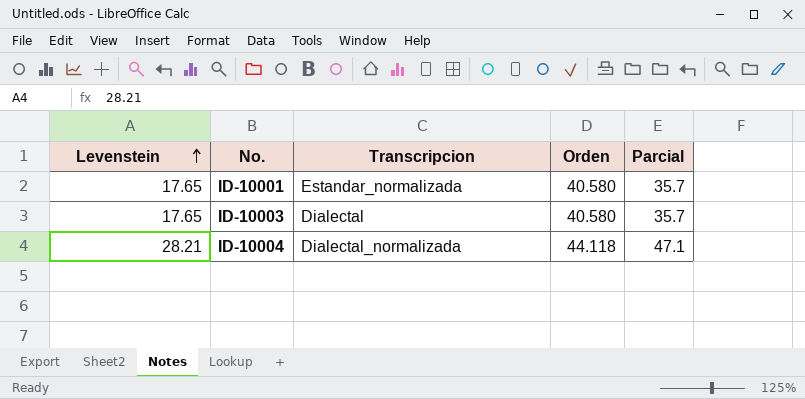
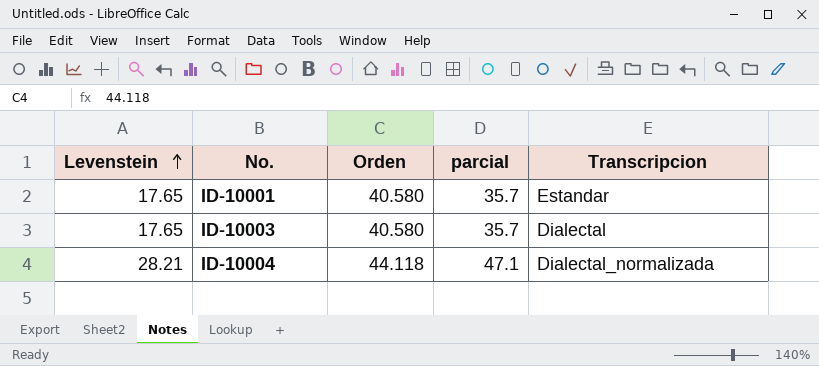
column name: Parcial -> parcial
column Transcripcion | position: 3 -> 5
ID-10001 | Transcripcion: Estandar_normalizada -> Estandar

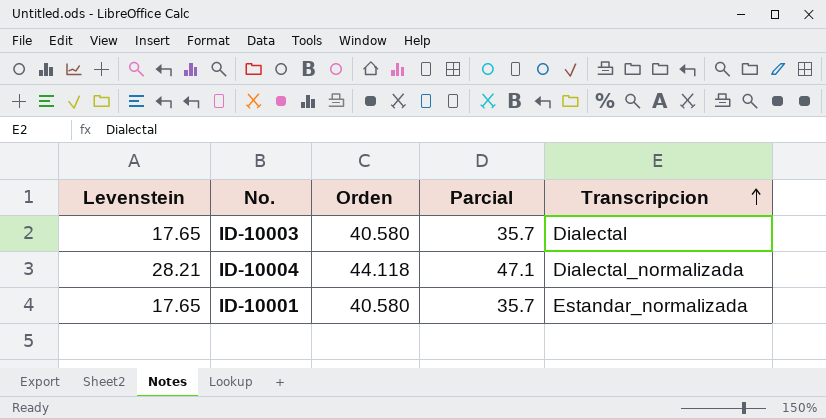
row order: Levenstein ascending -> Transcripcion ascending
column name: parcial -> Parcial
ID-10001 | Transcripcion: Estandar -> Estandar_normalizada

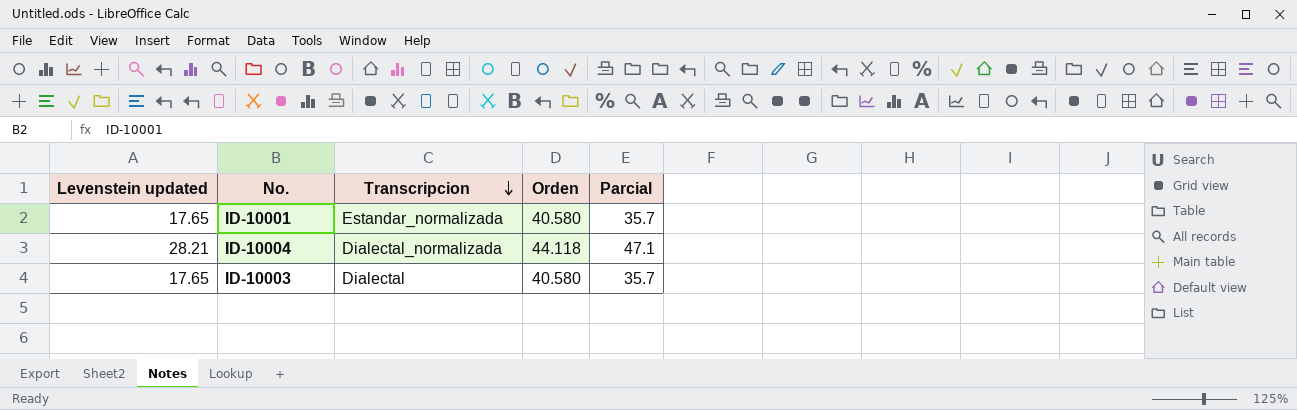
row order: Transcripcion ascending -> Transcripcion descending
column name: Levenstein -> Levenstein updated
column Transcripcion | position: 5 -> 3

